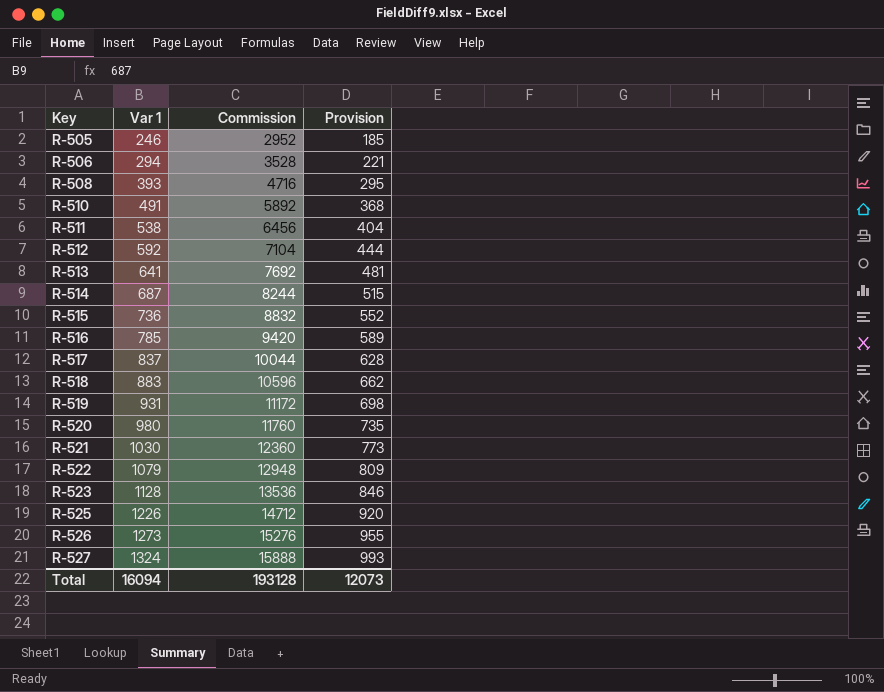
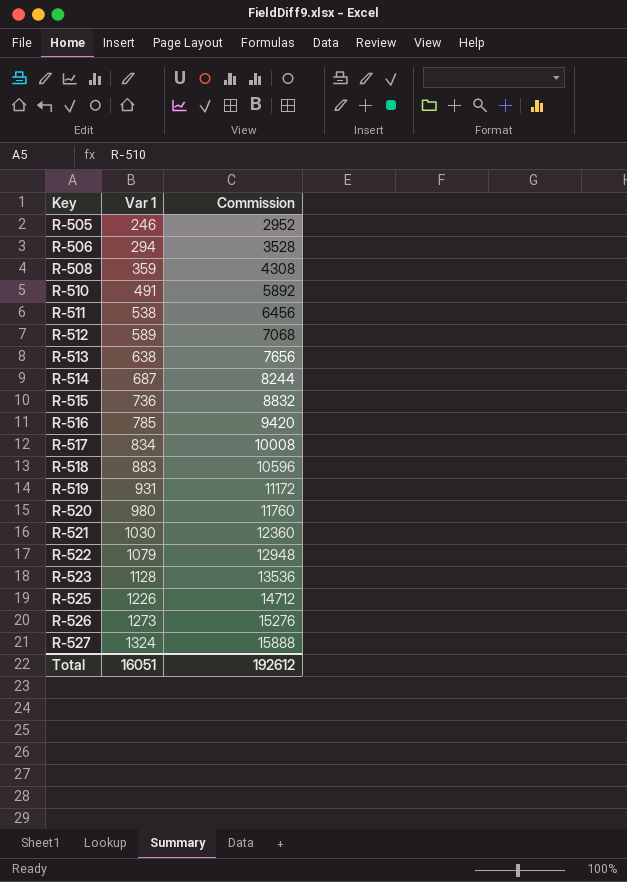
column Provision | formula: [Var 1] * 0.75 -> none
R-508 | Var 1: 393 -> 359
R-508 | Commission: 4716 -> 4308
R-512 | Var 1: 592 -> 589
R-512 | Commission: 7104 -> 7068
R-513 | Var 1: 641 -> 638
R-513 | Commission: 7692 -> 7656
R-517 | Var 1: 837 -> 834
R-517 | Commission: 10044 -> 10008
Total | Var 1: 16094 -> 16051
Total | Commission: 193128 -> 192612

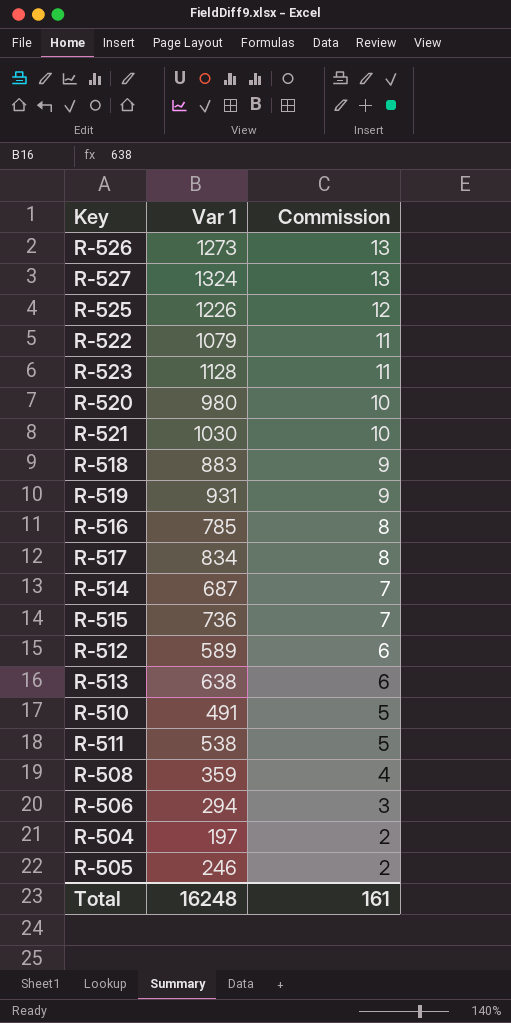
row order: Key ascending -> Commission descending
column Commission | formula: [Var 1] * 12 -> [Var 1] * 0.01
row R-504: none -> 197 | 2
Total | Var 1: 16051 -> 16248
Total | Commission: 192612 -> 161

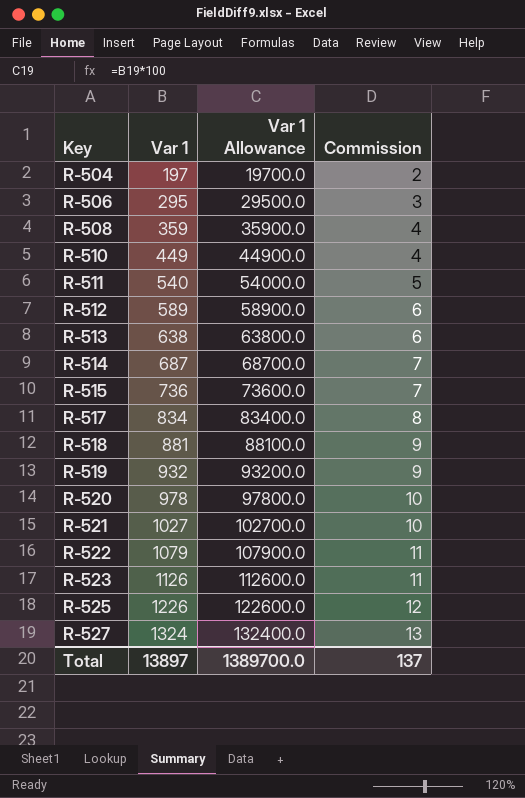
row order: Commission descending -> Key ascending
column Var 1 Allowance | formula: none -> [Var 1] * 100
row R-526: 1273 | 13 -> none
row R-516: 785 | 8 -> none
row R-505: 246 | 2 -> none
R-506 | Var 1: 294 -> 295
R-510 | Var 1: 491 -> 449
R-510 | Commission: 5 -> 4
R-511 | Var 1: 538 -> 540
R-518 | Var 1: 883 -> 881
R-519 | Var 1: 931 -> 932
R-520 | Var 1: 980 -> 978
R-521 | Var 1: 1030 -> 1027
R-523 | Var 1: 1128 -> 1126
Total | Var 1: 16248 -> 13897
Total | Commission: 161 -> 137

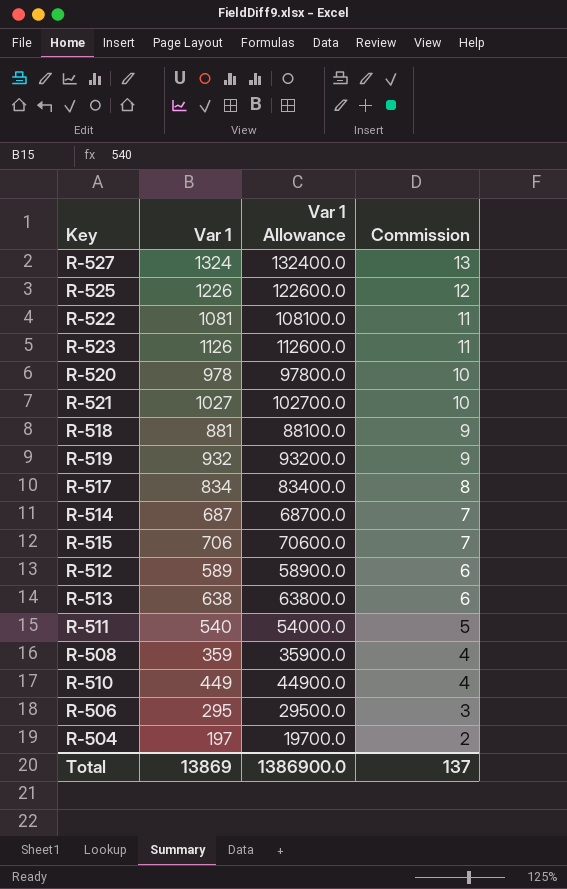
row order: Key ascending -> Commission descending
R-522 | Var 1: 1079 -> 1081
R-522 | Var 1 Allowance: 107900.0 -> 108100.0
R-515 | Var 1: 736 -> 706
R-515 | Var 1 Allowance: 73600.0 -> 70600.0
Total | Var 1: 13897 -> 13869
Total | Var 1 Allowance: 1389700.0 -> 1386900.0

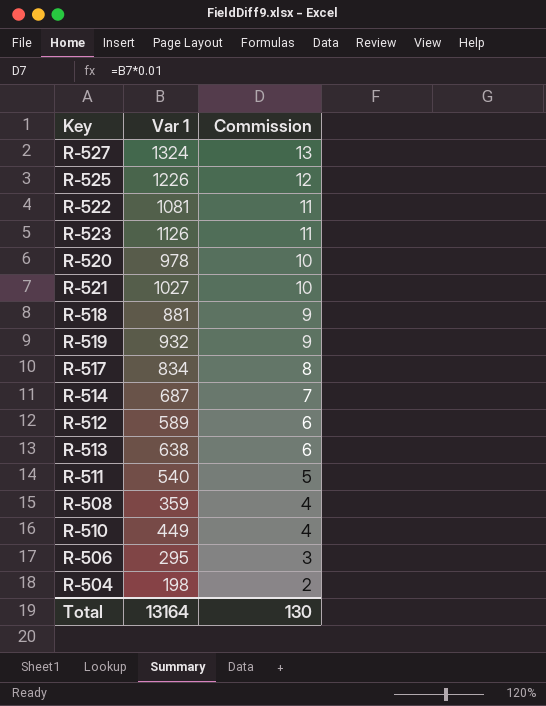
column Var 1 Allowance | formula: [Var 1] * 100 -> none
row R-515: 706 | 70600.0 | 7 -> none
R-504 | Var 1: 197 -> 198
Total | Var 1: 13869 -> 13164
Total | Commission: 137 -> 130

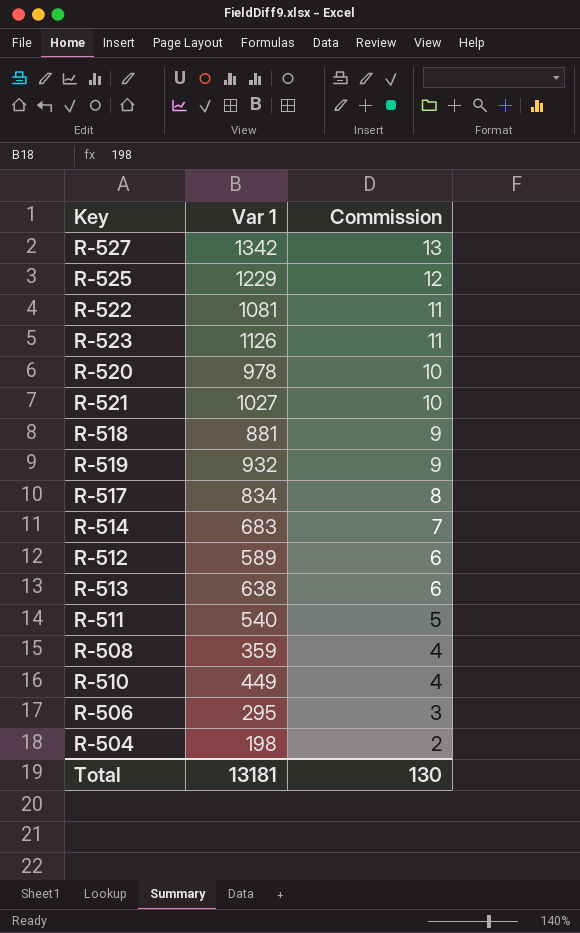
R-527 | Var 1: 1324 -> 1342
R-525 | Var 1: 1226 -> 1229
R-514 | Var 1: 687 -> 683
Total | Var 1: 13164 -> 13181

